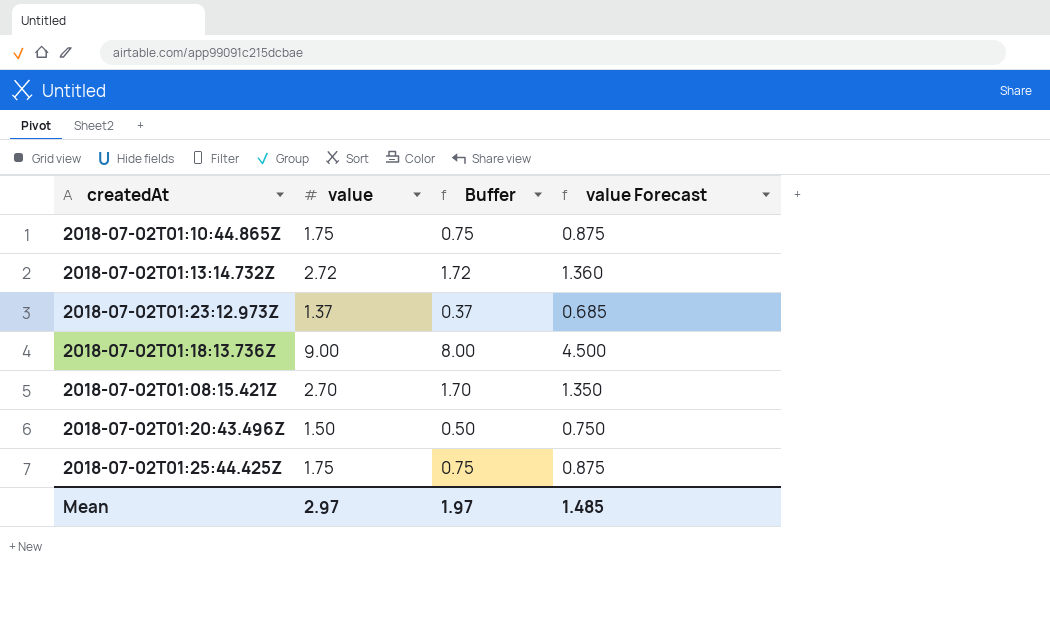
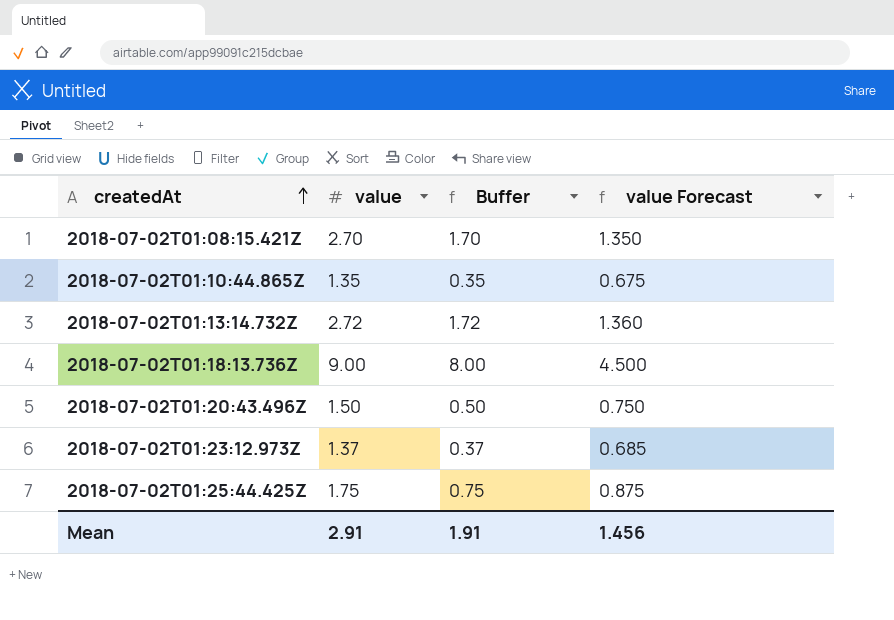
row order: none -> createdAt ascending
2018-07-02T01:10:44.865Z | value: 1.75 -> 1.35
2018-07-02T01:10:44.865Z | Buffer: 0.75 -> 0.35
2018-07-02T01:10:44.865Z | value Forecast: 0.875 -> 0.675
Mean | value: 2.97 -> 2.91
Mean | Buffer: 1.97 -> 1.91
Mean | value Forecast: 1.485 -> 1.456

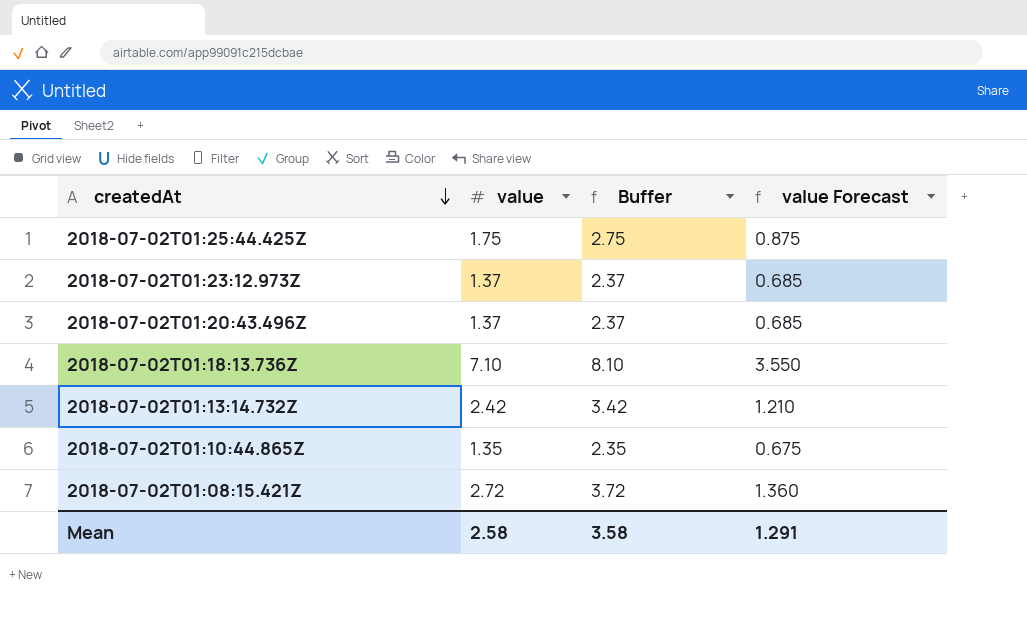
row order: createdAt ascending -> createdAt descending
column Buffer | formula: [value] - 1 -> [value] + 1
2018-07-02T01:20:43.496Z | value: 1.50 -> 1.37
2018-07-02T01:20:43.496Z | value Forecast: 0.750 -> 0.685
2018-07-02T01:18:13.736Z | value: 9.00 -> 7.10
2018-07-02T01:18:13.736Z | value Forecast: 4.500 -> 3.550
2018-07-02T01:13:14.732Z | value: 2.72 -> 2.42
2018-07-02T01:13:14.732Z | value Forecast: 1.360 -> 1.210
2018-07-02T01:08:15.421Z | value: 2.70 -> 2.72
2018-07-02T01:08:15.421Z | value Forecast: 1.350 -> 1.360
Mean | value: 2.91 -> 2.58
Mean | Buffer: 1.91 -> 3.58
Mean | value Forecast: 1.456 -> 1.291

